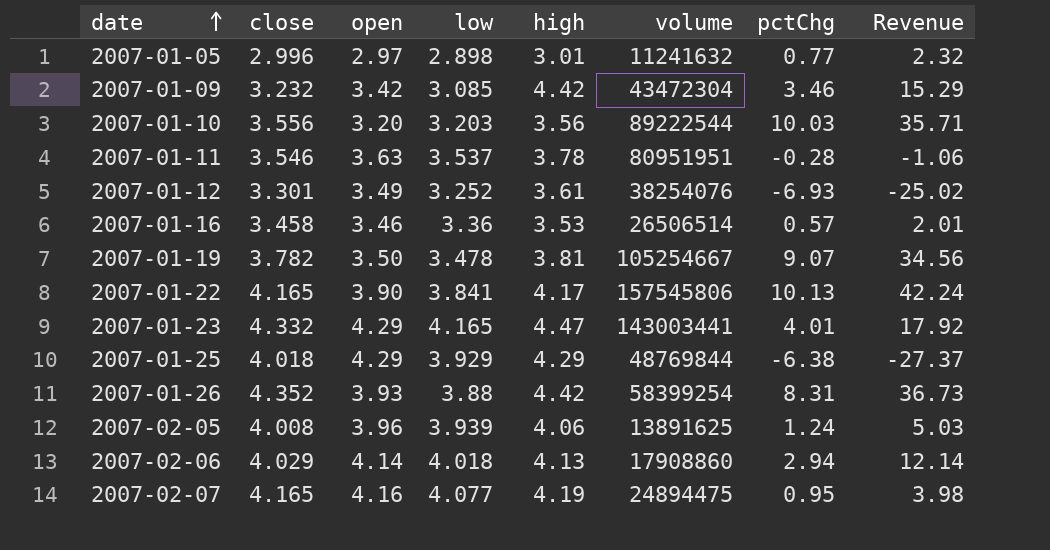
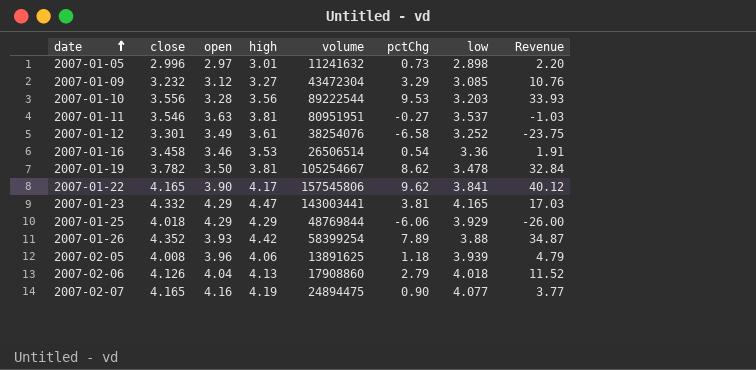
column low | position: 4 -> 7
2007-01-05 | pctChg: 0.77 -> 0.73
2007-01-05 | Revenue: 2.32 -> 2.20
2007-01-09 | open: 3.42 -> 3.12
2007-01-09 | high: 4.42 -> 3.27
2007-01-09 | pctChg: 3.46 -> 3.29
2007-01-09 | Revenue: 15.29 -> 10.76
2007-01-10 | open: 3.20 -> 3.28
2007-01-10 | pctChg: 10.03 -> 9.53
2007-01-10 | Revenue: 35.71 -> 33.93
2007-01-11 | high: 3.78 -> 3.81
2007-01-11 | pctChg: -0.28 -> -0.27
2007-01-11 | Revenue: -1.06 -> -1.03
2007-01-12 | pctChg: -6.93 -> -6.58
2007-01-12 | Revenue: -25.02 -> -23.75
2007-01-16 | pctChg: 0.57 -> 0.54
2007-01-16 | Revenue: 2.01 -> 1.91
2007-01-19 | pctChg: 9.07 -> 8.62
2007-01-19 | Revenue: 34.56 -> 32.84
2007-01-22 | pctChg: 10.13 -> 9.62
2007-01-22 | Revenue: 42.24 -> 40.12
2007-01-23 | pctChg: 4.01 -> 3.81
2007-01-23 | Revenue: 17.92 -> 17.03
2007-01-25 | pctChg: -6.38 -> -6.06
2007-01-25 | Revenue: -27.37 -> -26.00
2007-01-26 | pctChg: 8.31 -> 7.89
2007-01-26 | Revenue: 36.73 -> 34.87
2007-02-05 | pctChg: 1.24 -> 1.18
2007-02-05 | Revenue: 5.03 -> 4.79
2007-02-06 | close: 4.029 -> 4.126
2007-02-06 | open: 4.14 -> 4.04
2007-02-06 | pctChg: 2.94 -> 2.79
2007-02-06 | Revenue: 12.14 -> 11.52
2007-02-07 | pctChg: 0.95 -> 0.90
2007-02-07 | Revenue: 3.98 -> 3.77

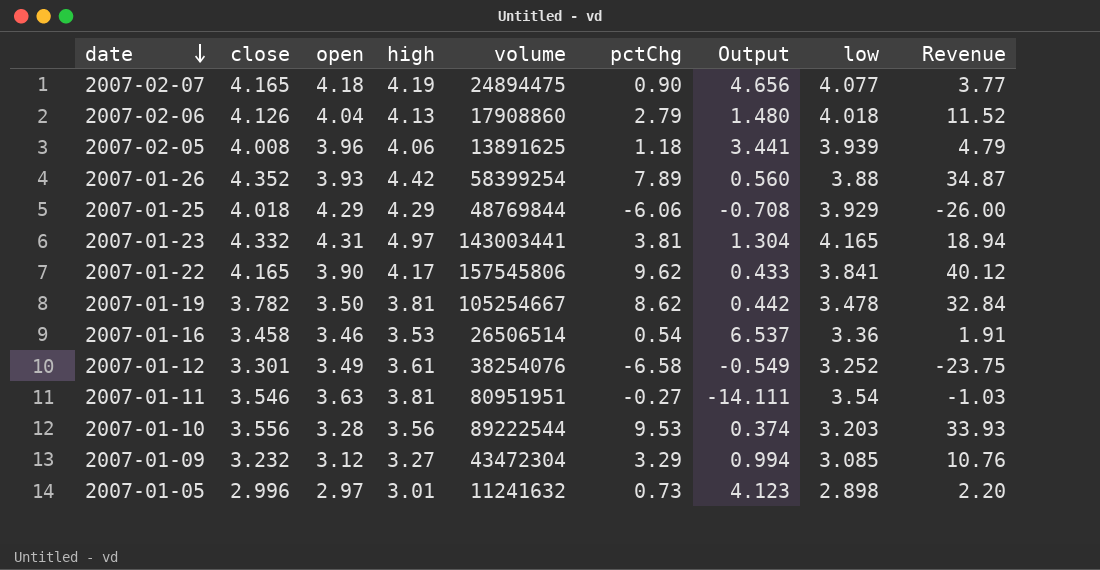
row order: date ascending -> date descending
column Output | formula: none -> [high] / [pctChg]
2007-02-07 | open: 4.16 -> 4.18
2007-01-23 | open: 4.29 -> 4.31
2007-01-23 | high: 4.47 -> 4.97
2007-01-23 | Revenue: 17.03 -> 18.94
2007-01-11 | low: 3.537 -> 3.54

